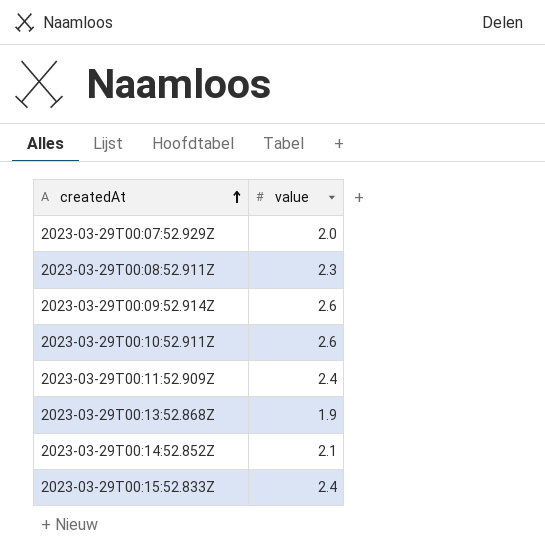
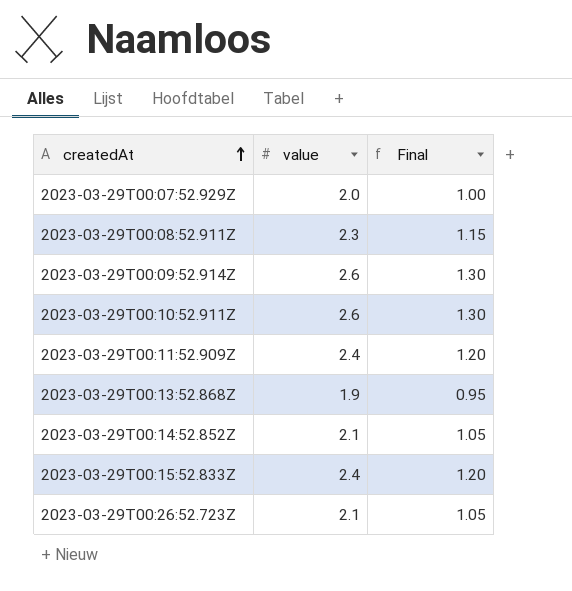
column Final | formula: none -> [value] * 0.5
row 2023-03-29T00:26:52.723Z: none -> 2.1 | 1.05

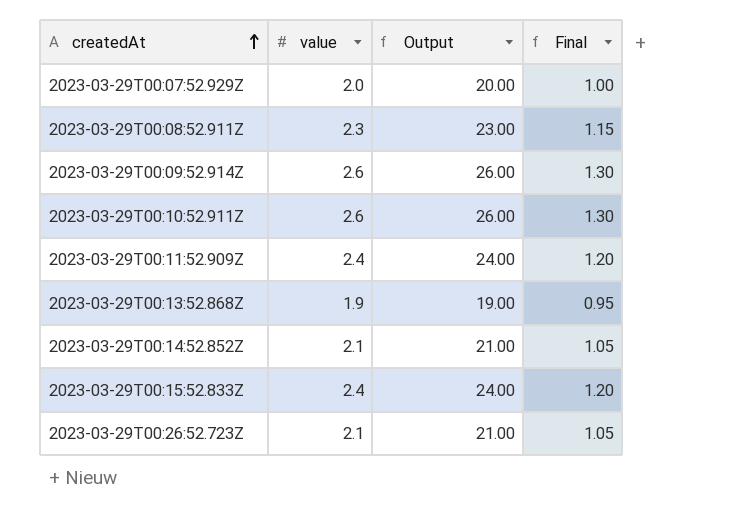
column Output | formula: none -> [value] * 10

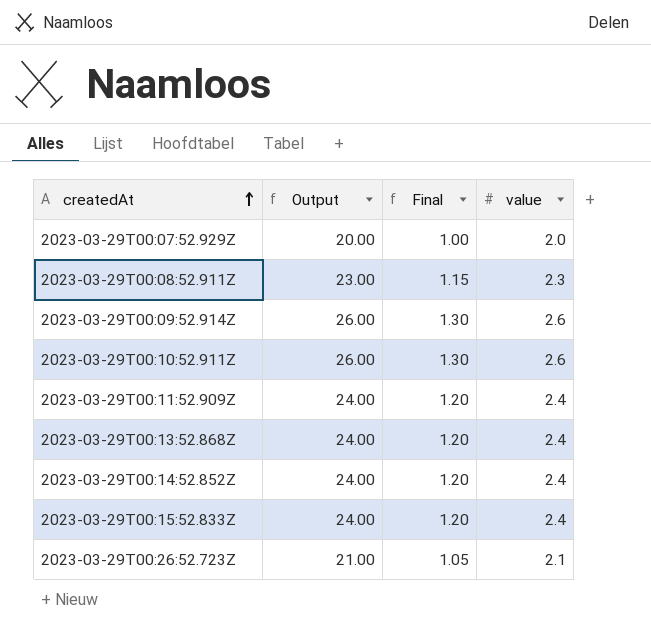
column value | position: 2 -> 4
2023-03-29T00:13:52.868Z | Output: 19.00 -> 24.00
2023-03-29T00:13:52.868Z | Final: 0.95 -> 1.20
2023-03-29T00:13:52.868Z | value: 1.9 -> 2.4
2023-03-29T00:14:52.852Z | Output: 21.00 -> 24.00
2023-03-29T00:14:52.852Z | Final: 1.05 -> 1.20
2023-03-29T00:14:52.852Z | value: 2.1 -> 2.4

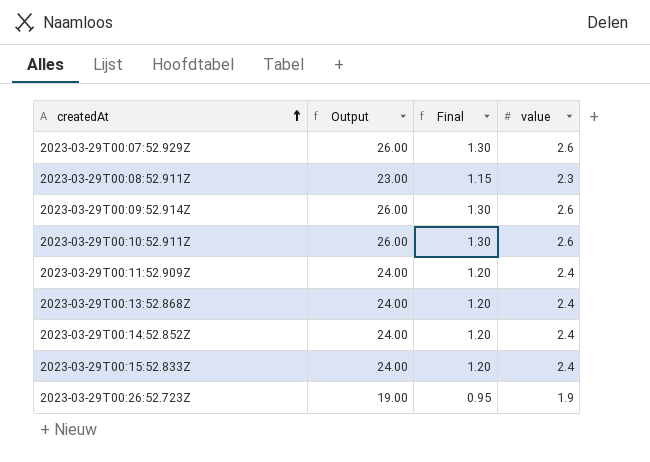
2023-03-29T00:07:52.929Z | Output: 20.00 -> 26.00
2023-03-29T00:07:52.929Z | Final: 1.00 -> 1.30
2023-03-29T00:07:52.929Z | value: 2.0 -> 2.6
2023-03-29T00:26:52.723Z | Output: 21.00 -> 19.00
2023-03-29T00:26:52.723Z | Final: 1.05 -> 0.95
2023-03-29T00:26:52.723Z | value: 2.1 -> 1.9

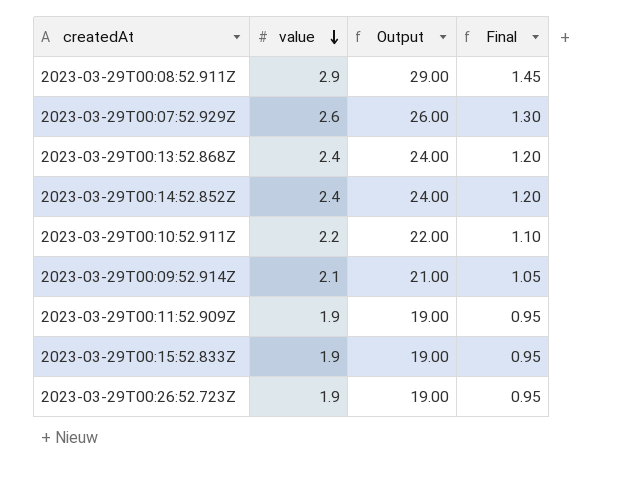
row order: createdAt ascending -> value descending
column value | position: 4 -> 2
2023-03-29T00:08:52.911Z | value: 2.3 -> 2.9
2023-03-29T00:08:52.911Z | Output: 23.00 -> 29.00
2023-03-29T00:08:52.911Z | Final: 1.15 -> 1.45
2023-03-29T00:10:52.911Z | value: 2.6 -> 2.2
2023-03-29T00:10:52.911Z | Output: 26.00 -> 22.00
2023-03-29T00:10:52.911Z | Final: 1.30 -> 1.10
2023-03-29T00:09:52.914Z | value: 2.6 -> 2.1
2023-03-29T00:09:52.914Z | Output: 26.00 -> 21.00
2023-03-29T00:09:52.914Z | Final: 1.30 -> 1.05
2023-03-29T00:11:52.909Z | value: 2.4 -> 1.9
2023-03-29T00:11:52.909Z | Output: 24.00 -> 19.00
2023-03-29T00:11:52.909Z | Final: 1.20 -> 0.95
2023-03-29T00:15:52.833Z | value: 2.4 -> 1.9
2023-03-29T00:15:52.833Z | Output: 24.00 -> 19.00
2023-03-29T00:15:52.833Z | Final: 1.20 -> 0.95

